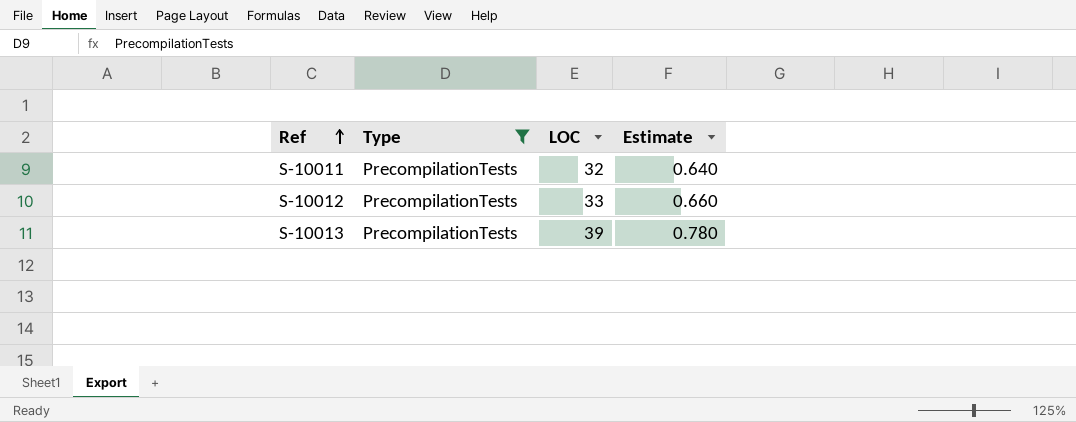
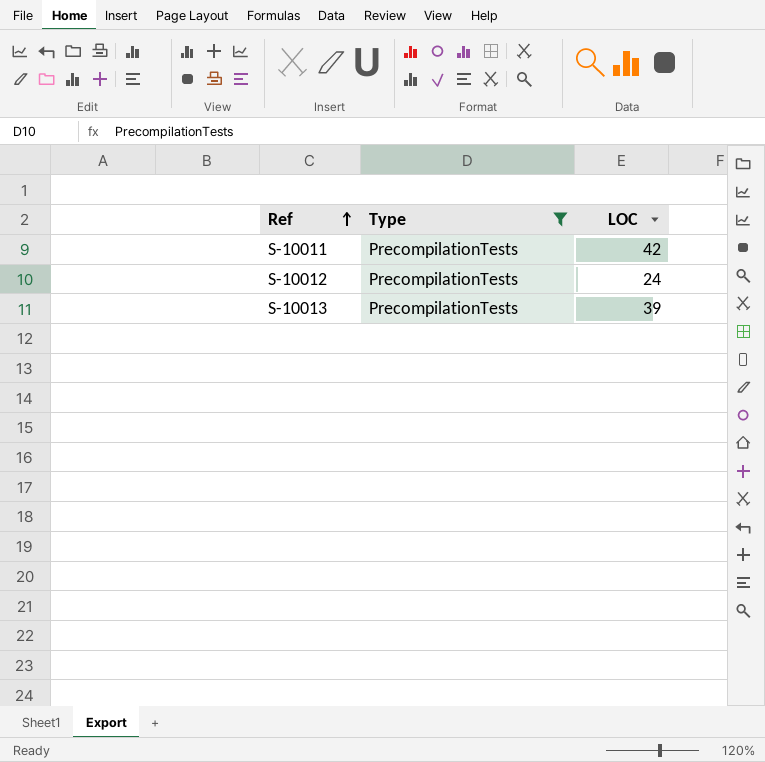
column Estimate | formula: [LOC] * 0.02 -> none
S-10011 | LOC: 32 -> 42
S-10012 | LOC: 33 -> 24

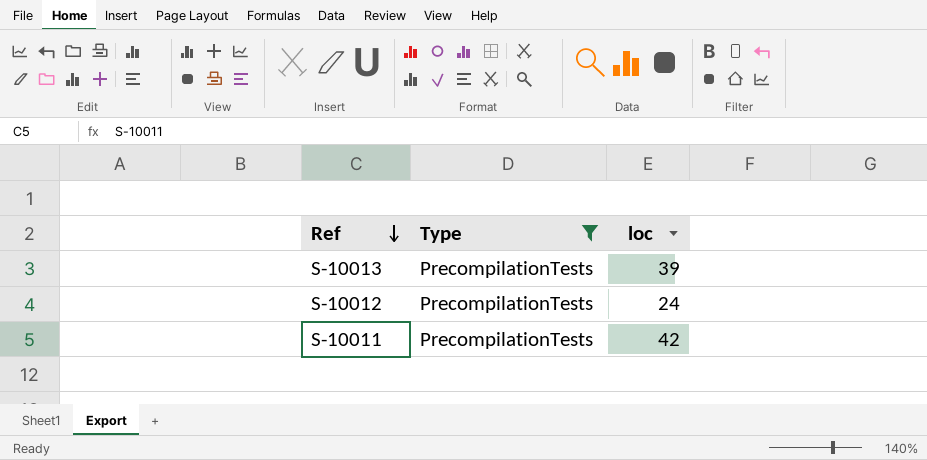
row order: Ref ascending -> Ref descending
column name: LOC -> loc

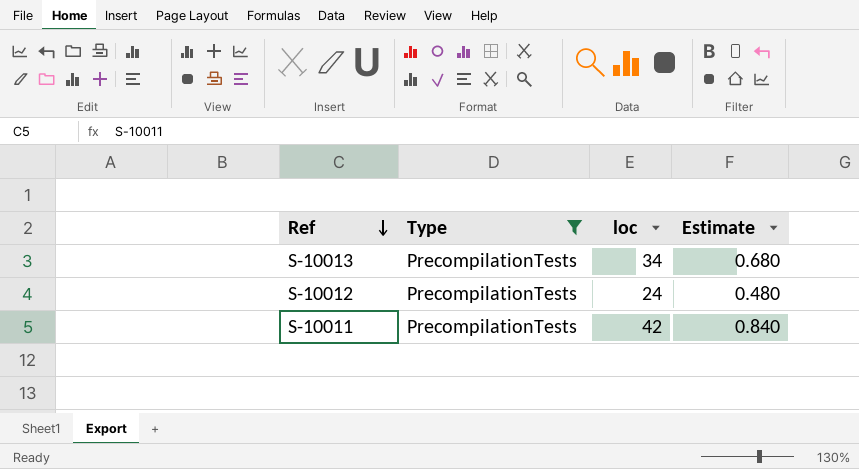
column Estimate | formula: none -> [loc] * 0.02
S-10013 | loc: 39 -> 34

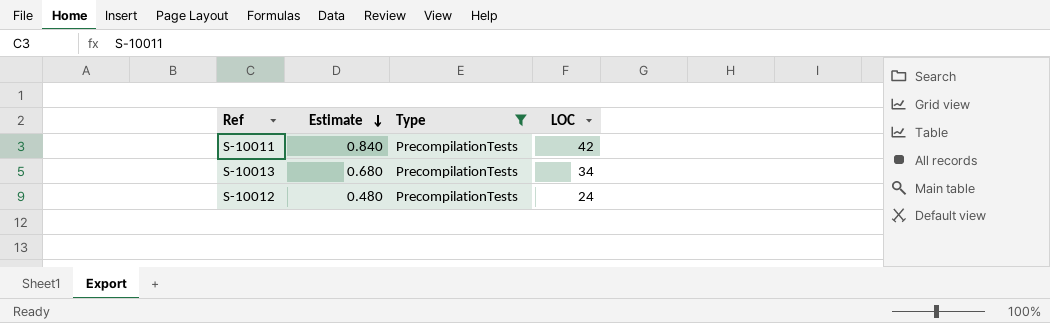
row order: Ref descending -> Estimate descending
column Estimate | position: 4 -> 2
column name: loc -> LOC

